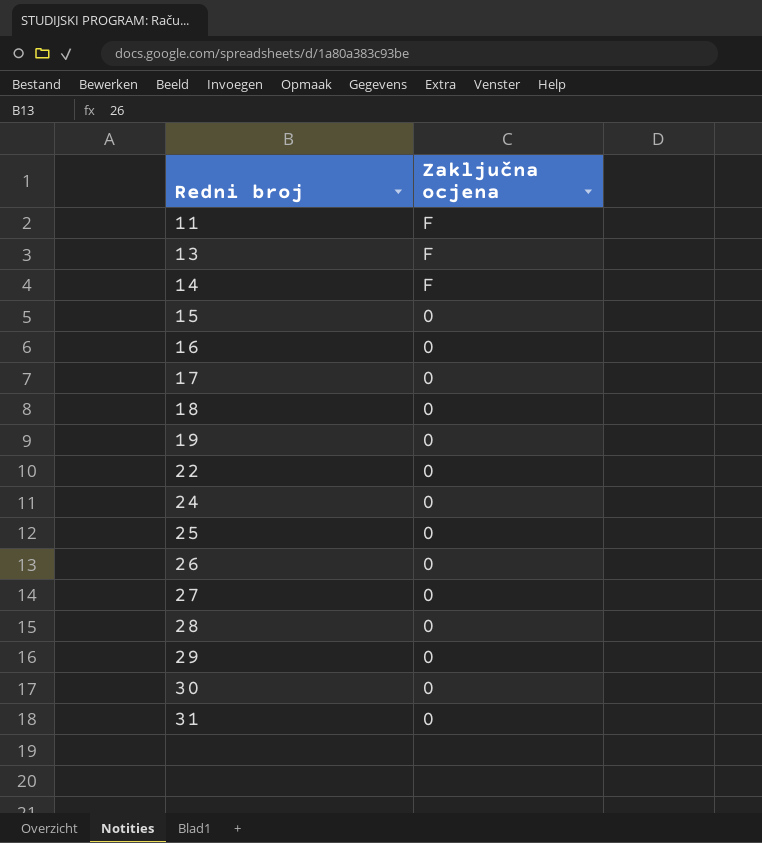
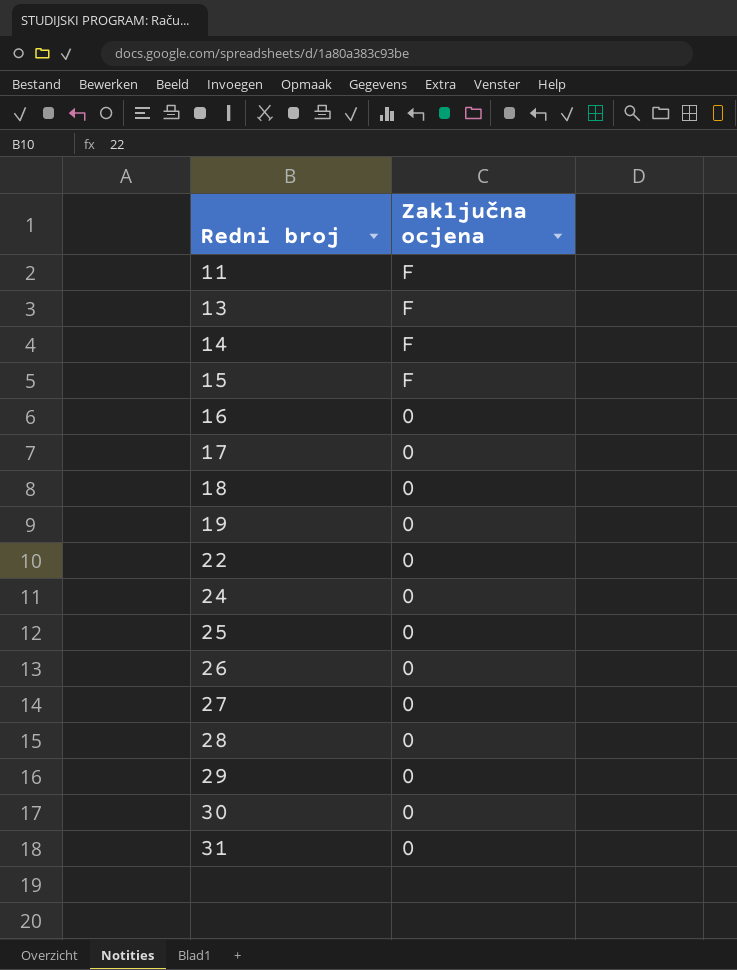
15 | Zaključna ocjena: 0 -> F

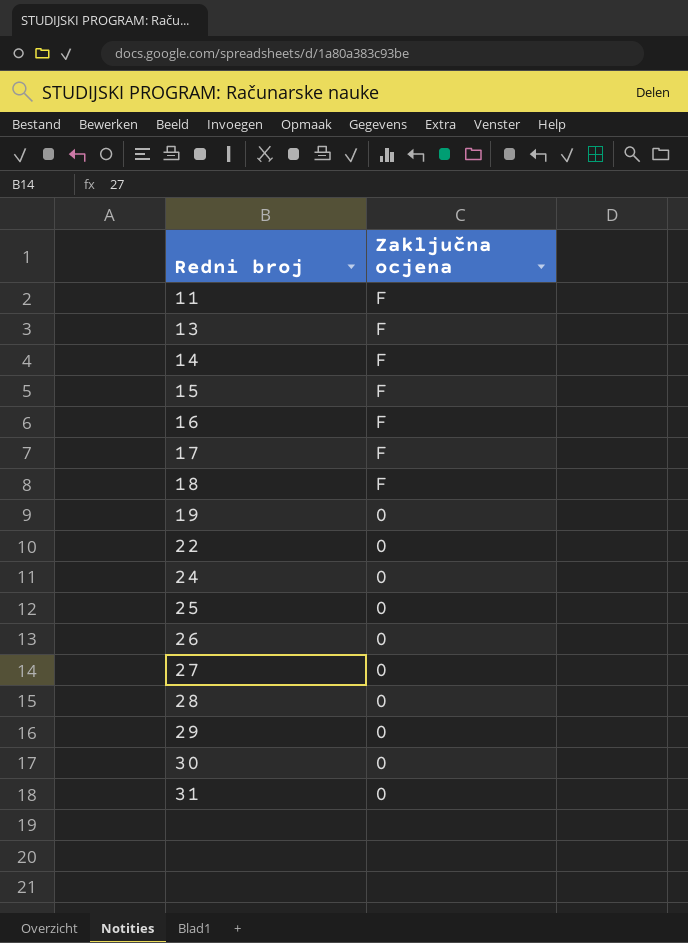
16 | Zaključna ocjena: 0 -> F
17 | Zaključna ocjena: 0 -> F
18 | Zaključna ocjena: 0 -> F

